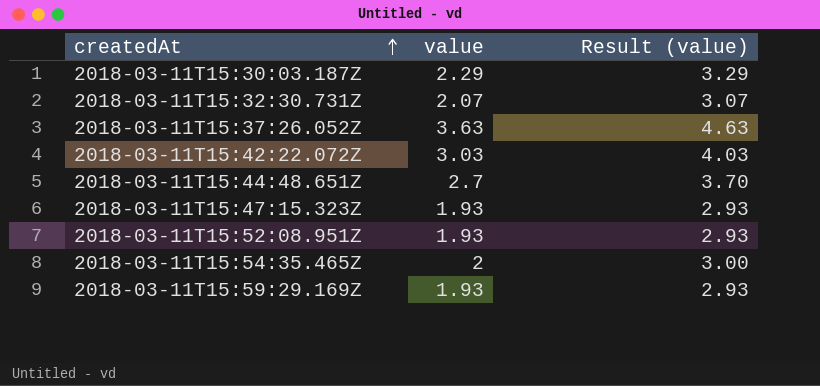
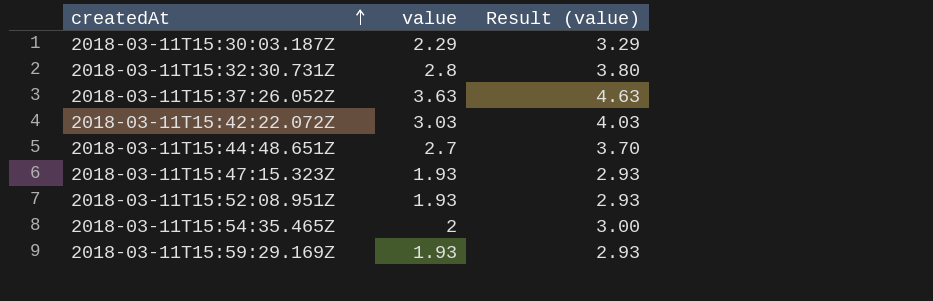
2018-03-11T15:32:30.731Z | value: 2.07 -> 2.8
2018-03-11T15:32:30.731Z | Result (value): 3.07 -> 3.80

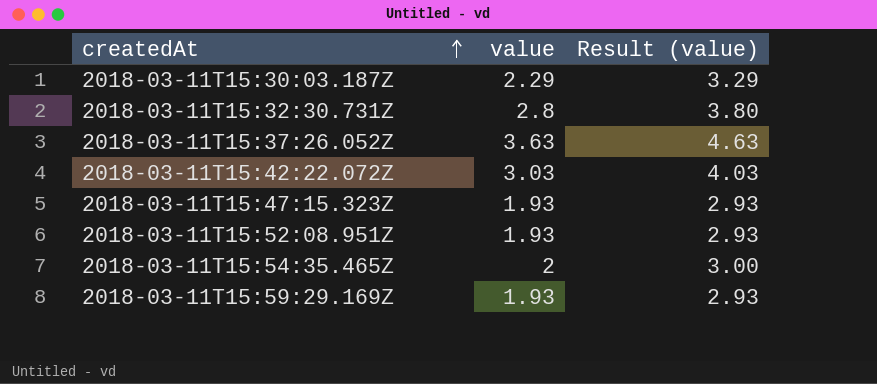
row 2018-03-11T15:44:48.651Z: 2.7 | 3.70 -> none

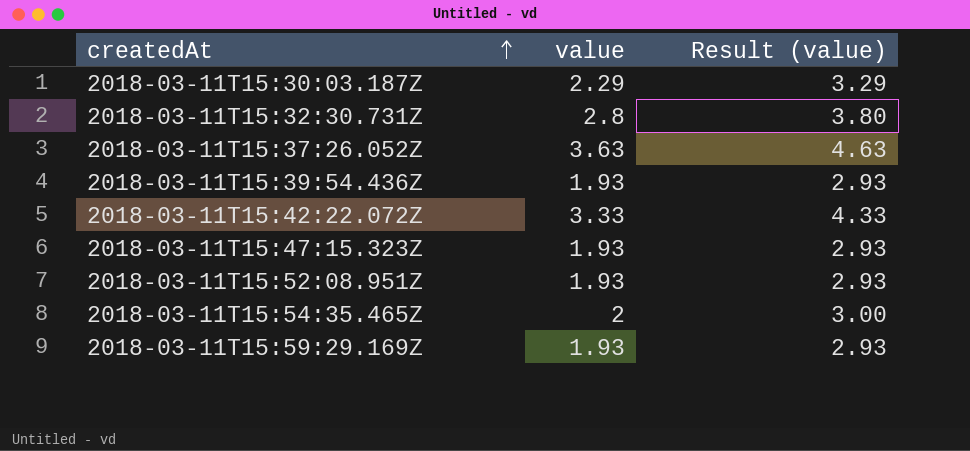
row 2018-03-11T15:39:54.436Z: none -> 1.93 | 2.93
2018-03-11T15:42:22.072Z | value: 3.03 -> 3.33
2018-03-11T15:42:22.072Z | Result (value): 4.03 -> 4.33

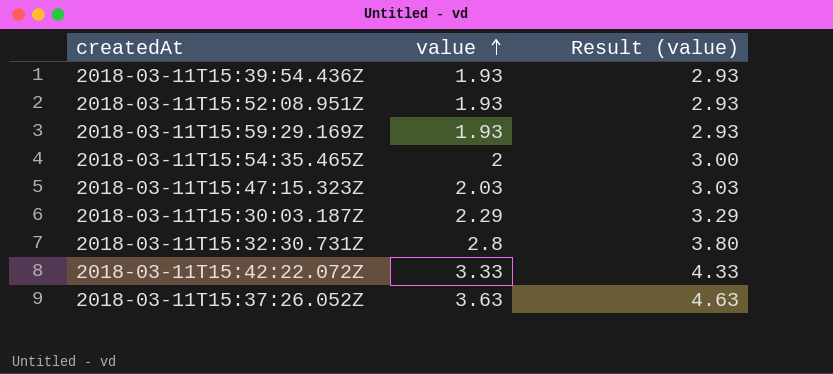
row order: createdAt ascending -> value ascending
2018-03-11T15:47:15.323Z | value: 1.93 -> 2.03
2018-03-11T15:47:15.323Z | Result (value): 2.93 -> 3.03

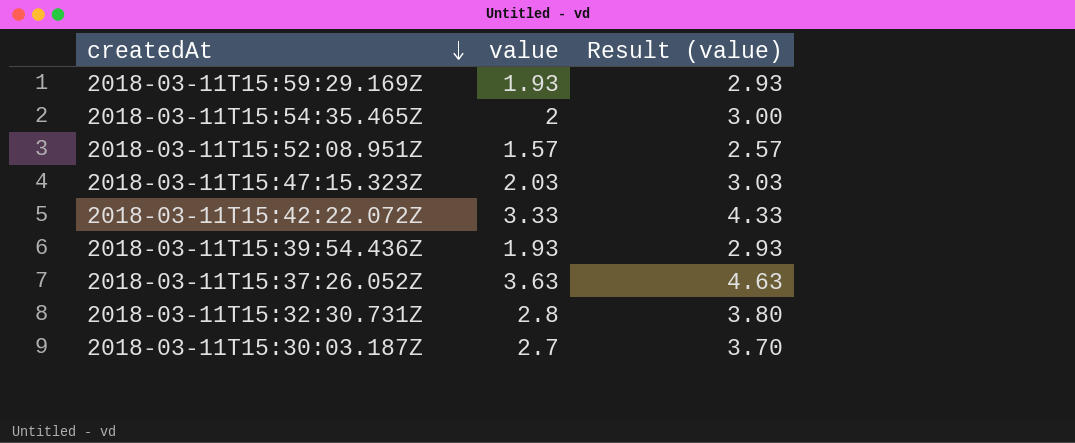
row order: value ascending -> createdAt descending
2018-03-11T15:52:08.951Z | value: 1.93 -> 1.57
2018-03-11T15:52:08.951Z | Result (value): 2.93 -> 2.57
2018-03-11T15:30:03.187Z | value: 2.29 -> 2.7
2018-03-11T15:30:03.187Z | Result (value): 3.29 -> 3.70

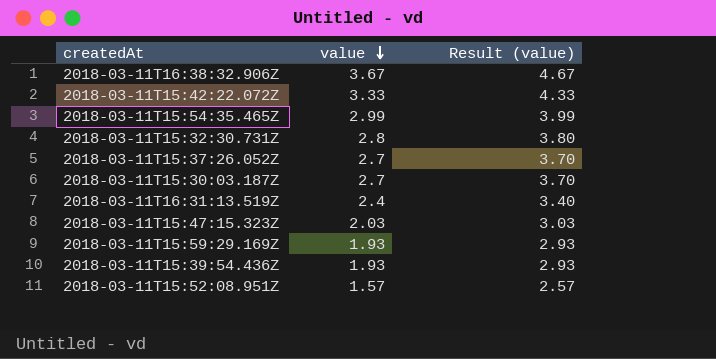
row order: createdAt descending -> value descending
row 2018-03-11T16:38:32.906Z: none -> 3.67 | 4.67
2018-03-11T15:54:35.465Z | value: 2 -> 2.99
2018-03-11T15:54:35.465Z | Result (value): 3.00 -> 3.99
2018-03-11T15:37:26.052Z | value: 3.63 -> 2.7
2018-03-11T15:37:26.052Z | Result (value): 4.63 -> 3.70
row 2018-03-11T16:31:13.519Z: none -> 2.4 | 3.40

